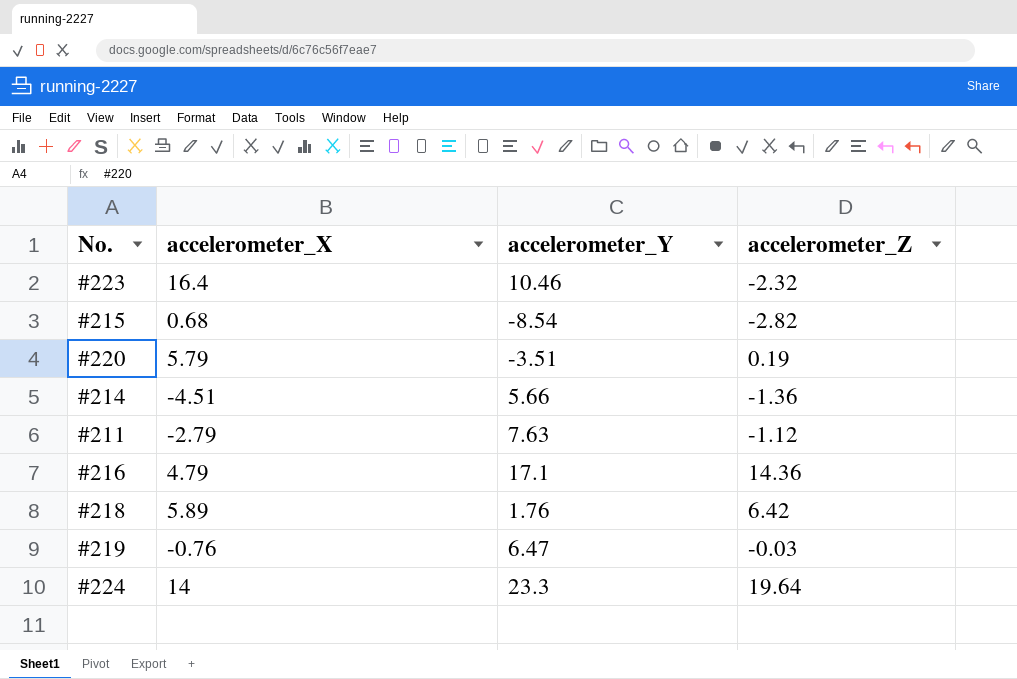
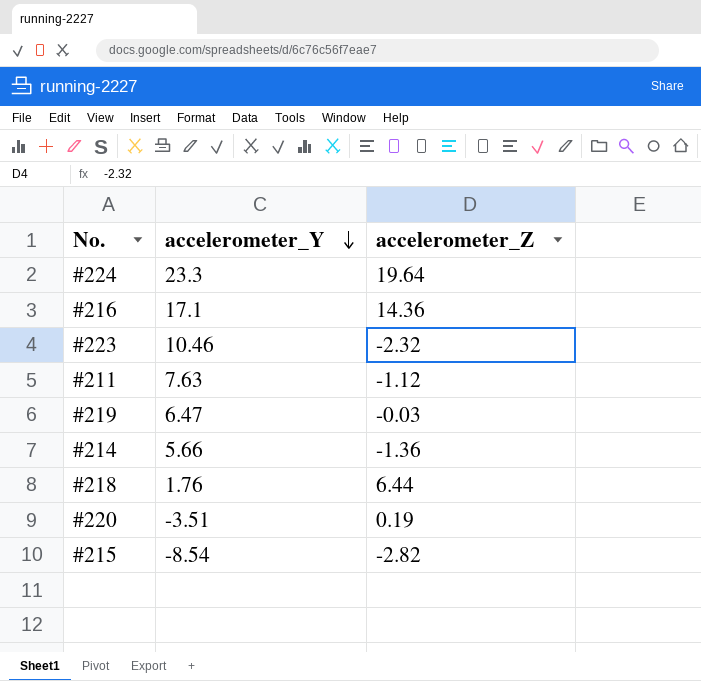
row order: none -> accelerometer_Y descending
column accelerometer_X | position: 2 -> none
#218 | accelerometer_Z: 6.42 -> 6.44

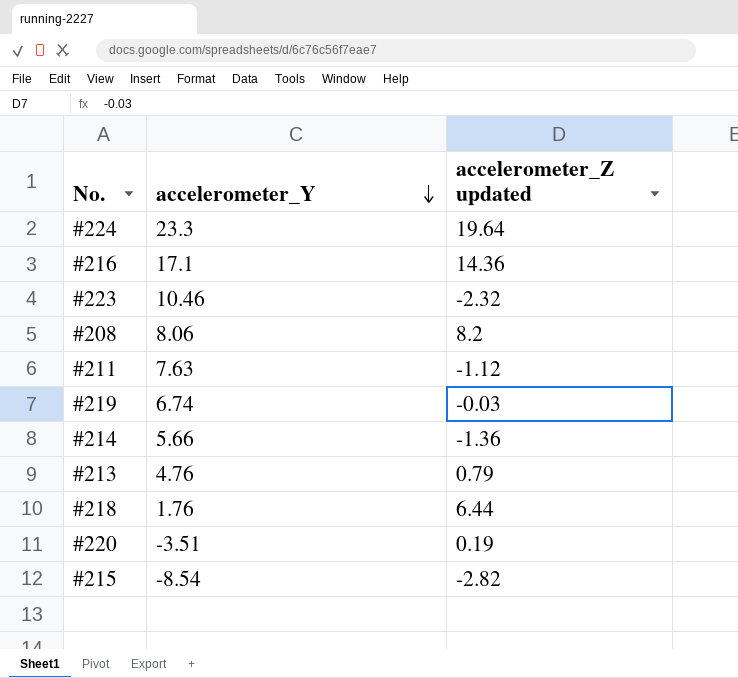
column name: accelerometer_Z -> accelerometer_Z updated
row #208: none -> 8.06 | 8.2
#219 | accelerometer_Y: 6.47 -> 6.74
row #213: none -> 4.76 | 0.79

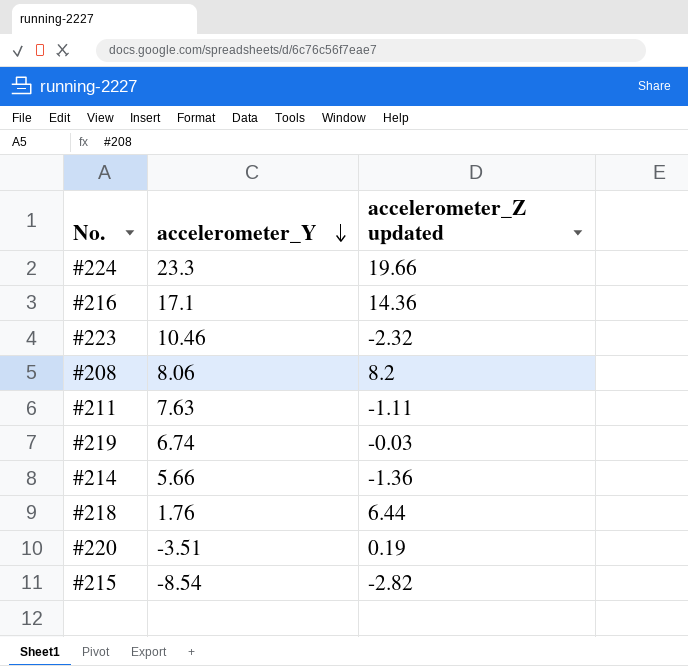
row #213: 4.76 | 0.79 -> none
#224 | accelerometer_Z updated: 19.64 -> 19.66
#211 | accelerometer_Z updated: -1.12 -> -1.11

